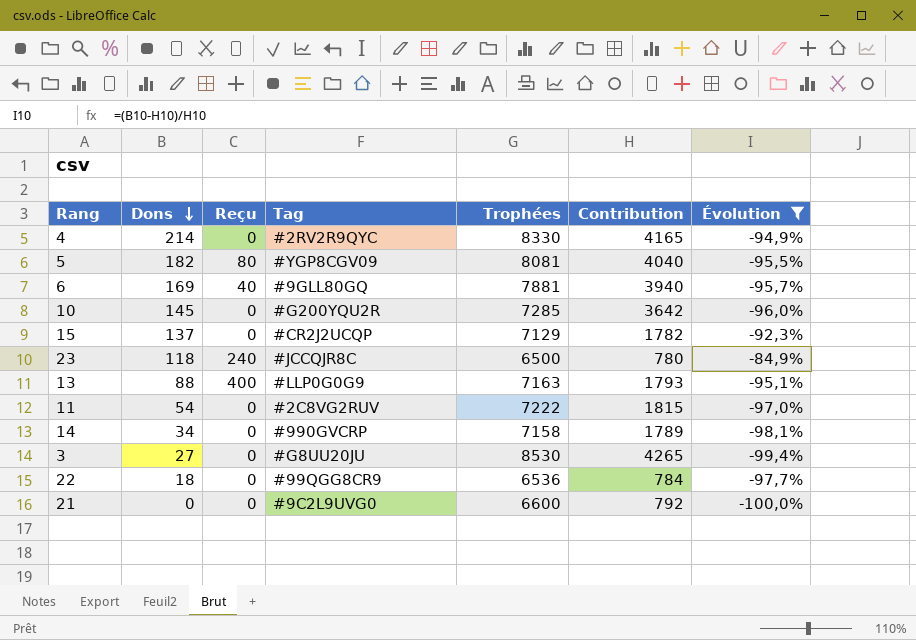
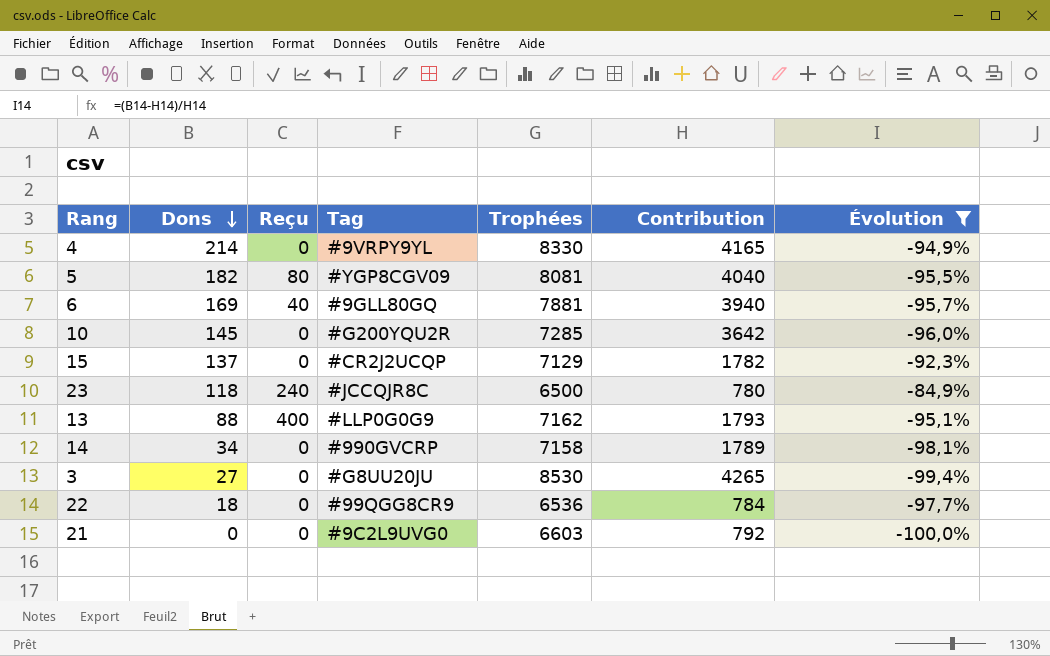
row 11: 54 | 0 | #2C8VG2RUV | 7222 | 1815 | -97,0% -> none
4 | Tag: #2RV2R9QYC -> #9VRPY9YL
13 | Trophées: 7163 -> 7162
21 | Trophées: 6600 -> 6603

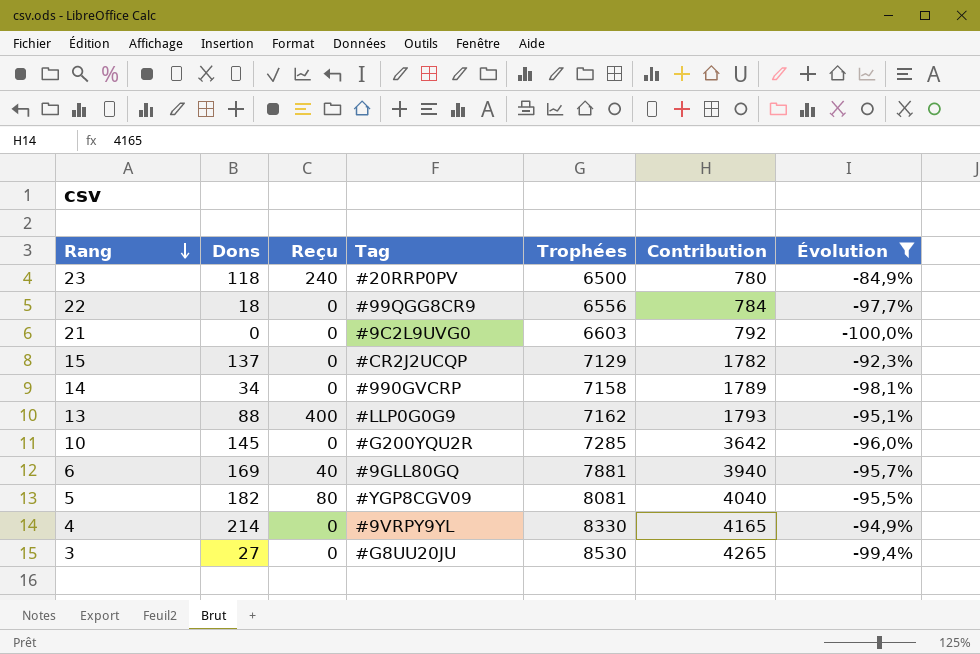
row order: Dons descending -> Rang descending
23 | Tag: #JCCQJR8C -> #20RRP0PV
22 | Trophées: 6536 -> 6556

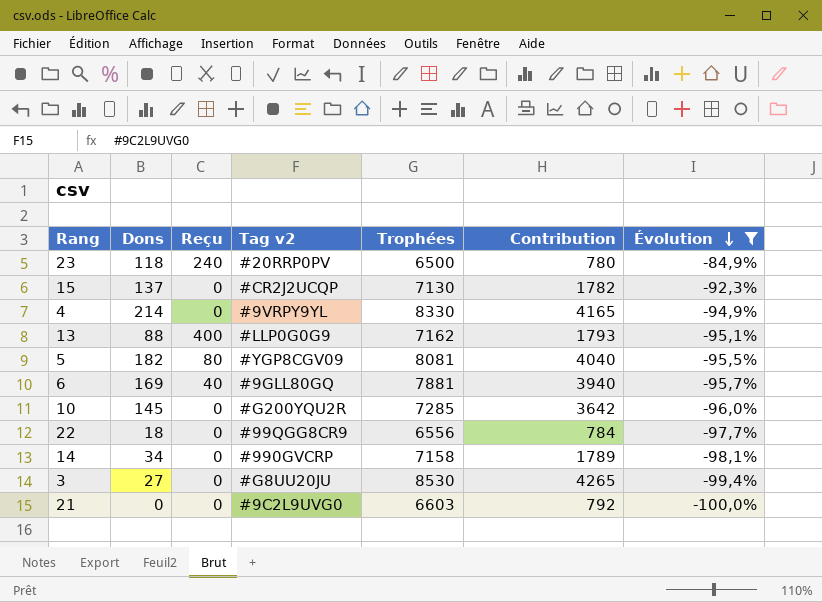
row order: Rang descending -> Évolution descending
column name: Tag -> Tag v2
15 | Trophées: 7129 -> 7130

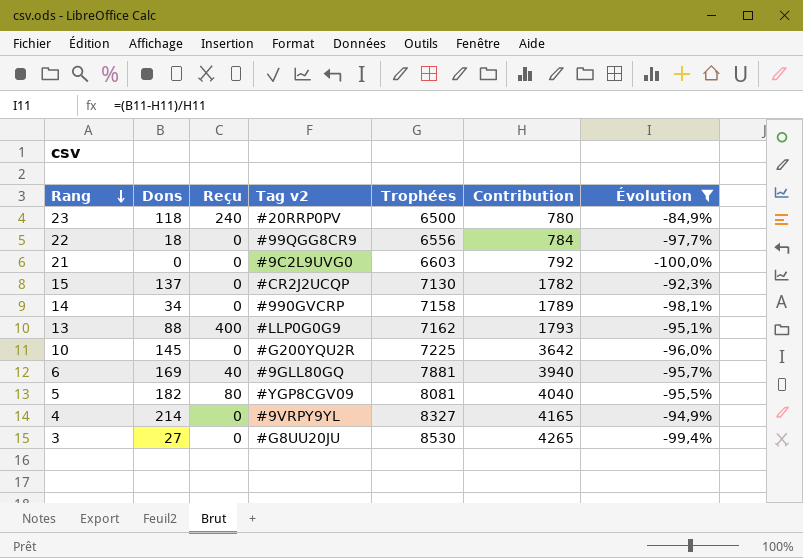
row order: Évolution descending -> Rang descending
10 | Trophées: 7285 -> 7225
4 | Trophées: 8330 -> 8327

